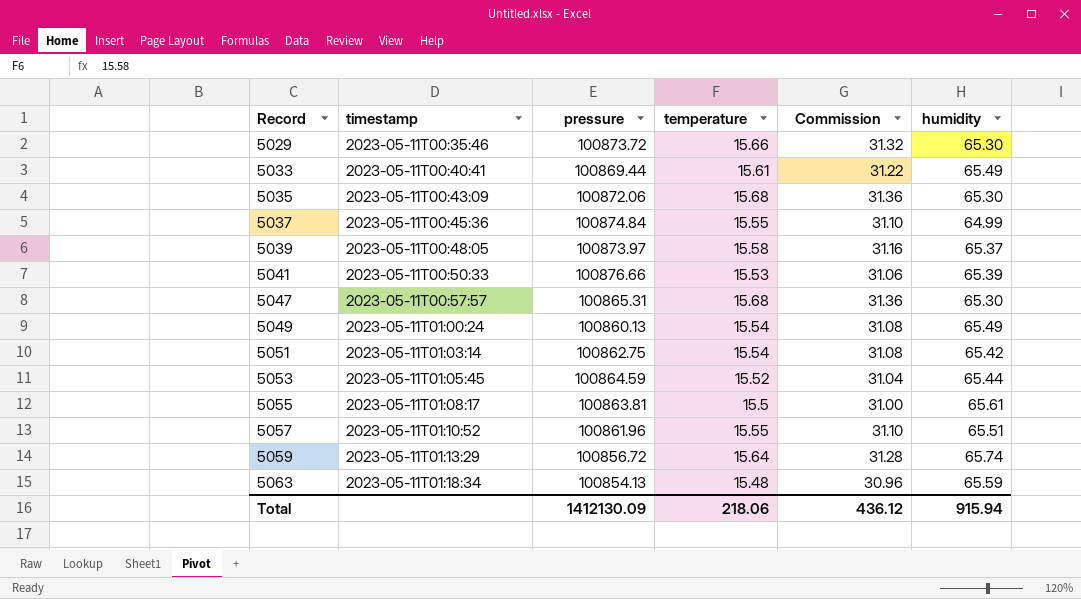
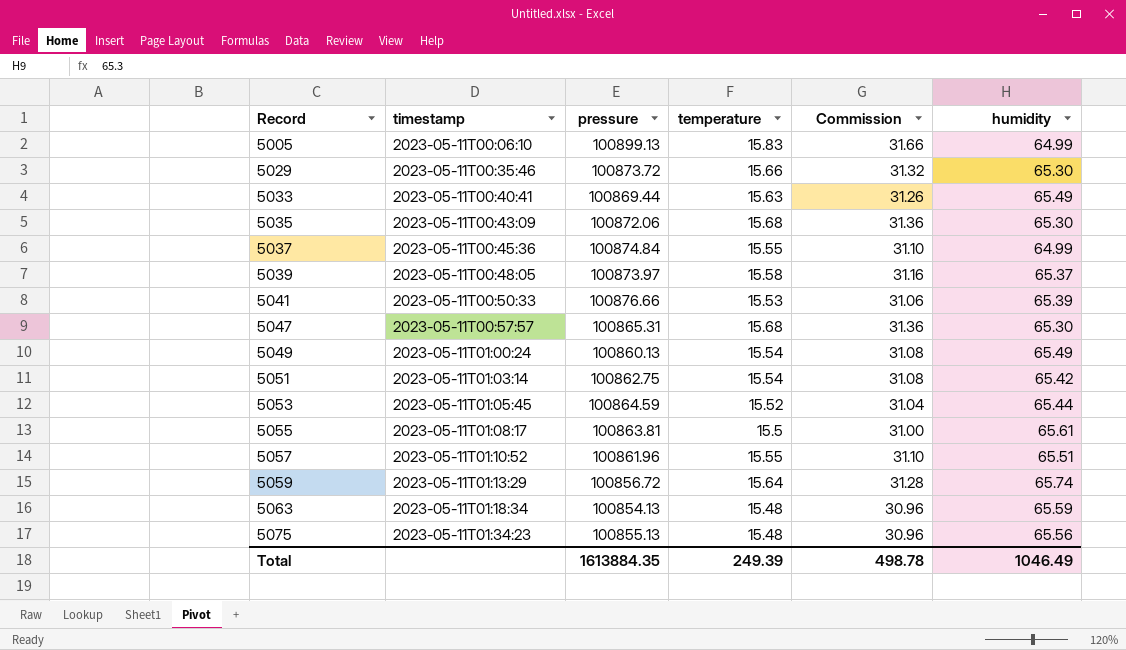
row 5005: none -> 2023-05-11T00:06:10 | 100899.13 | 15.83 | 31.66 | 64.99
5033 | temperature: 15.61 -> 15.63
5033 | Commission: 31.22 -> 31.26
row 5075: none -> 2023-05-11T01:34:23 | 100855.13 | 15.48 | 30.96 | 65.56
Total | pressure: 1412130.09 -> 1613884.35
Total | temperature: 218.06 -> 249.39
Total | Commission: 436.12 -> 498.78
Total | humidity: 915.94 -> 1046.49

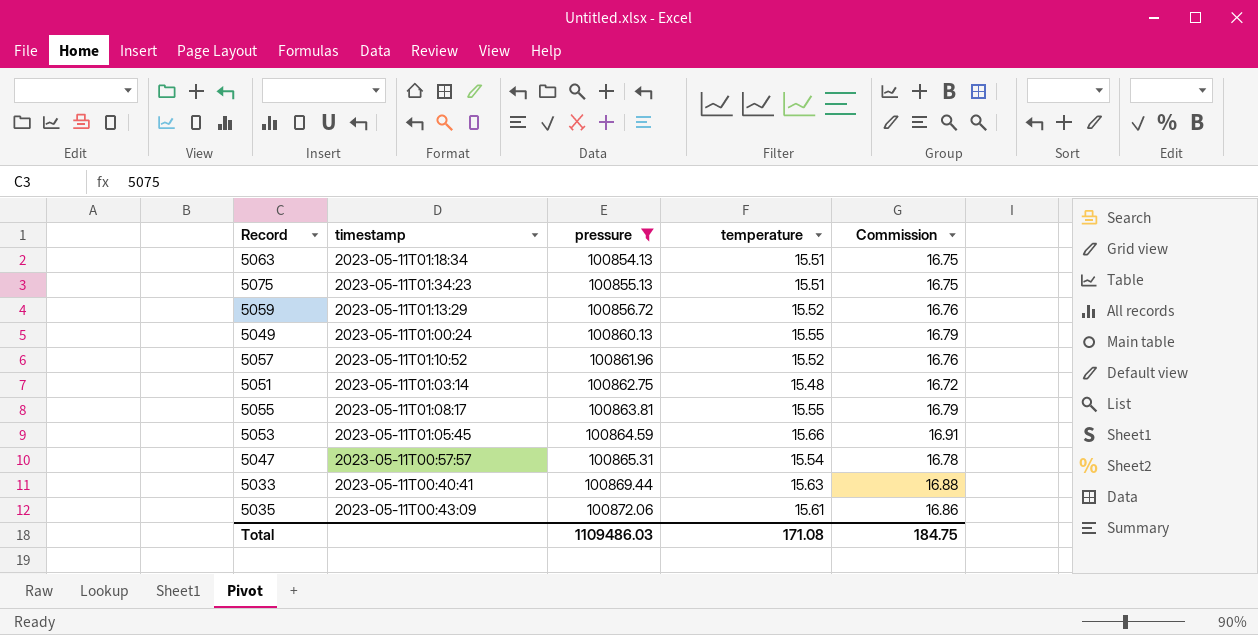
filter: none -> pressure <= 100872.06
row order: Record ascending -> pressure ascending
column humidity | position: 6 -> none
column Commission | formula: [temperature] * 2 -> [temperature] * 1.08
5063 | temperature: 15.48 -> 15.51
5075 | temperature: 15.48 -> 15.51
5059 | temperature: 15.64 -> 15.52
5049 | temperature: 15.54 -> 15.55
5057 | temperature: 15.55 -> 15.52
5051 | temperature: 15.54 -> 15.48
5055 | temperature: 15.5 -> 15.55
5053 | temperature: 15.52 -> 15.66
5047 | temperature: 15.68 -> 15.54
5035 | temperature: 15.68 -> 15.61
Total | pressure: 1613884.35 -> 1109486.03
Total | temperature: 249.39 -> 171.08
Total | Commission: 498.78 -> 184.75

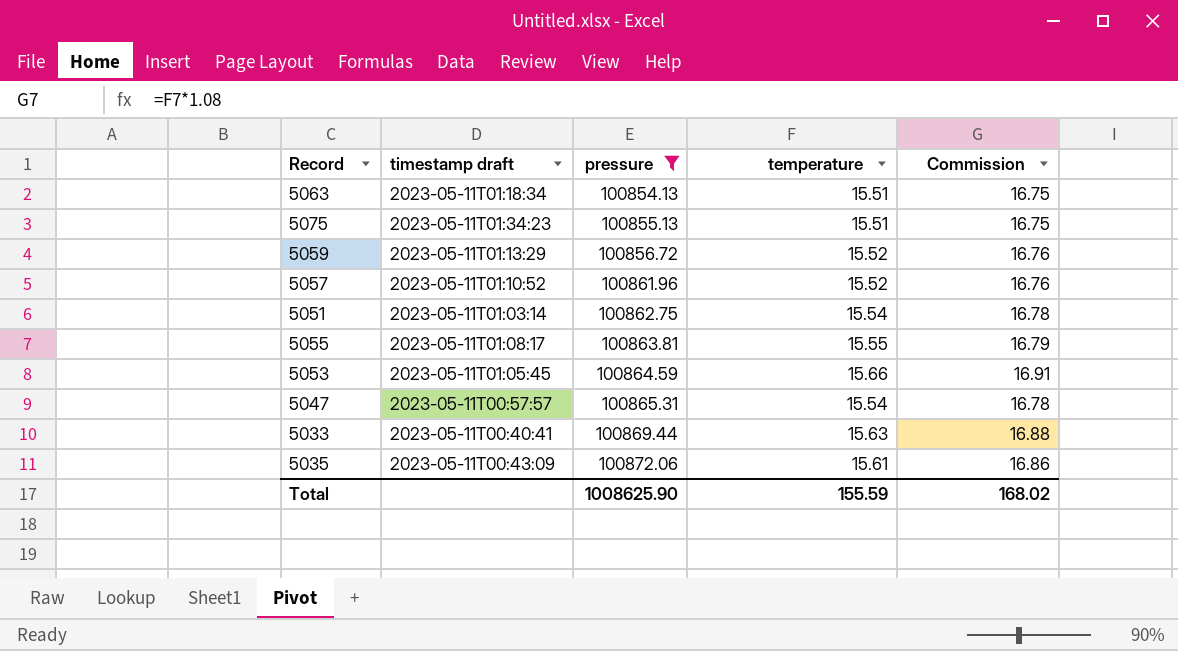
column name: timestamp -> timestamp draft
row 5049: 2023-05-11T01:00:24 | 100860.13 | 15.55 | 16.79 -> none
5051 | temperature: 15.48 -> 15.54
5051 | Commission: 16.72 -> 16.78
Total | pressure: 1109486.03 -> 1008625.90
Total | temperature: 171.08 -> 155.59
Total | Commission: 184.75 -> 168.02

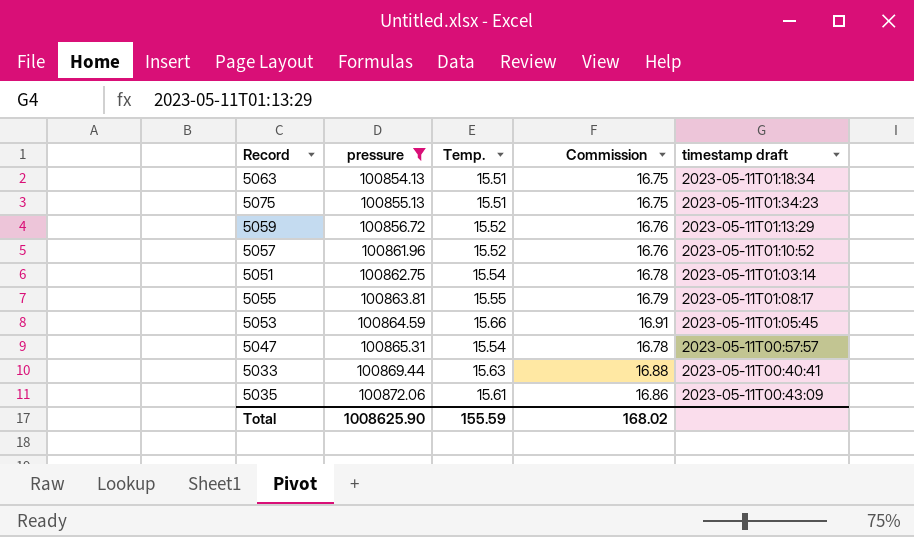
column name: temperature -> Temp.
column timestamp draft | position: 2 -> 5

